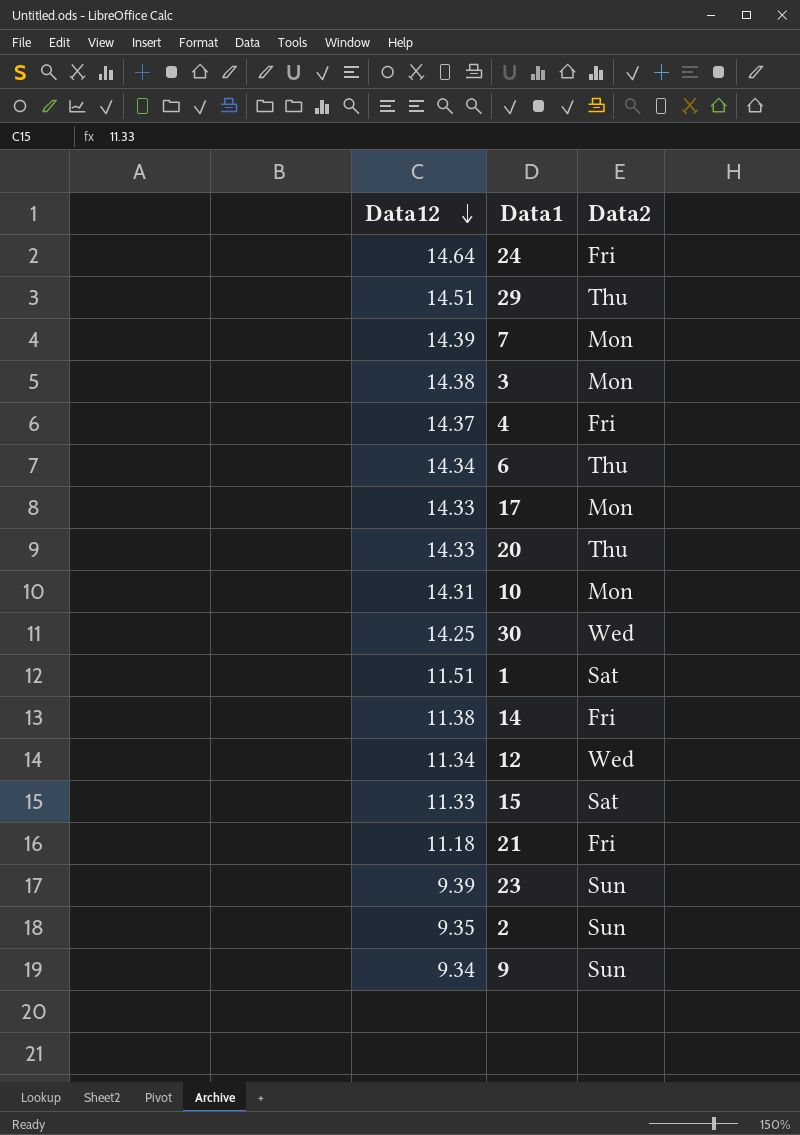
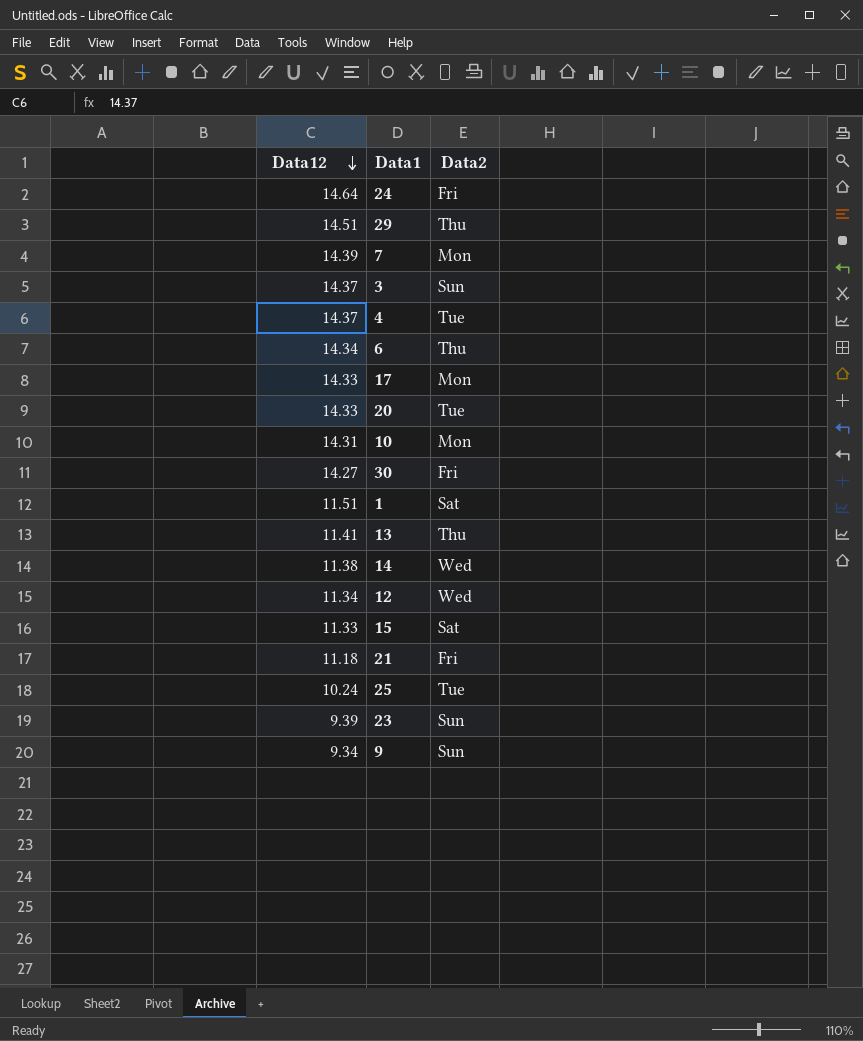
row 2: 9.35 | Sun -> none
3 | Data12: 14.38 -> 14.37
3 | Data2: Mon -> Sun
4 | Data2: Fri -> Tue
20 | Data2: Thu -> Tue
30 | Data12: 14.25 -> 14.27
30 | Data2: Wed -> Fri
row 13: none -> 11.41 | Thu
14 | Data2: Fri -> Wed
row 25: none -> 10.24 | Tue

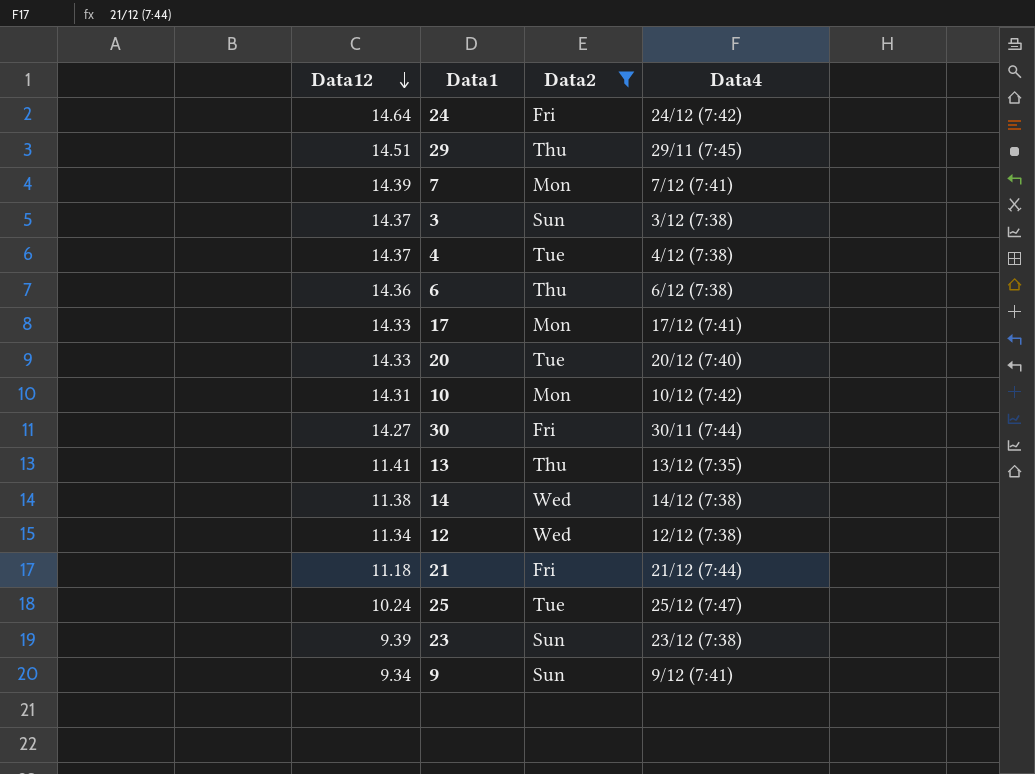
filter: none -> Data2 != Sat
column Data4 | position: none -> 4
6 | Data12: 14.34 -> 14.36

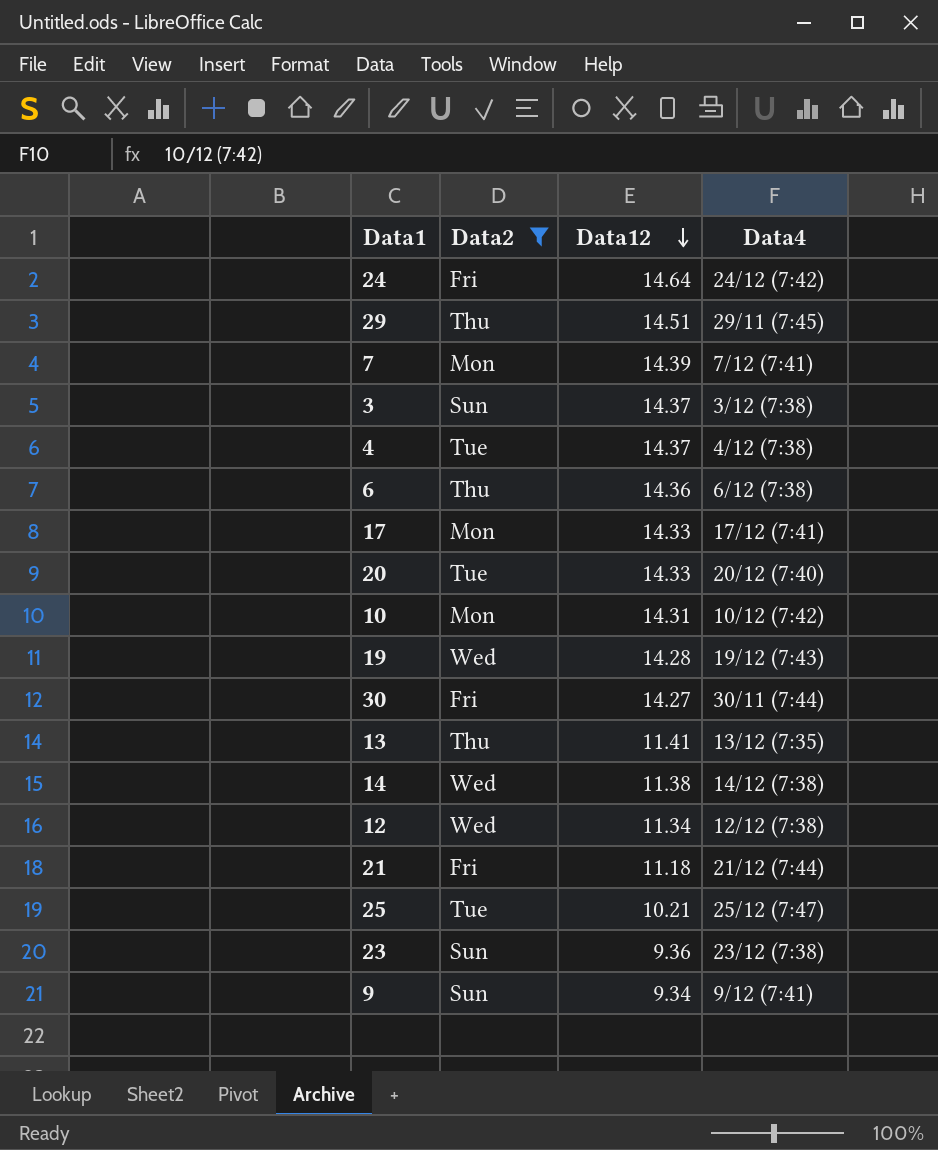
column Data12 | position: 1 -> 3
row 19: none -> Wed | 14.28 | 19/12 (7:43)
25 | Data12: 10.24 -> 10.21
23 | Data12: 9.39 -> 9.36

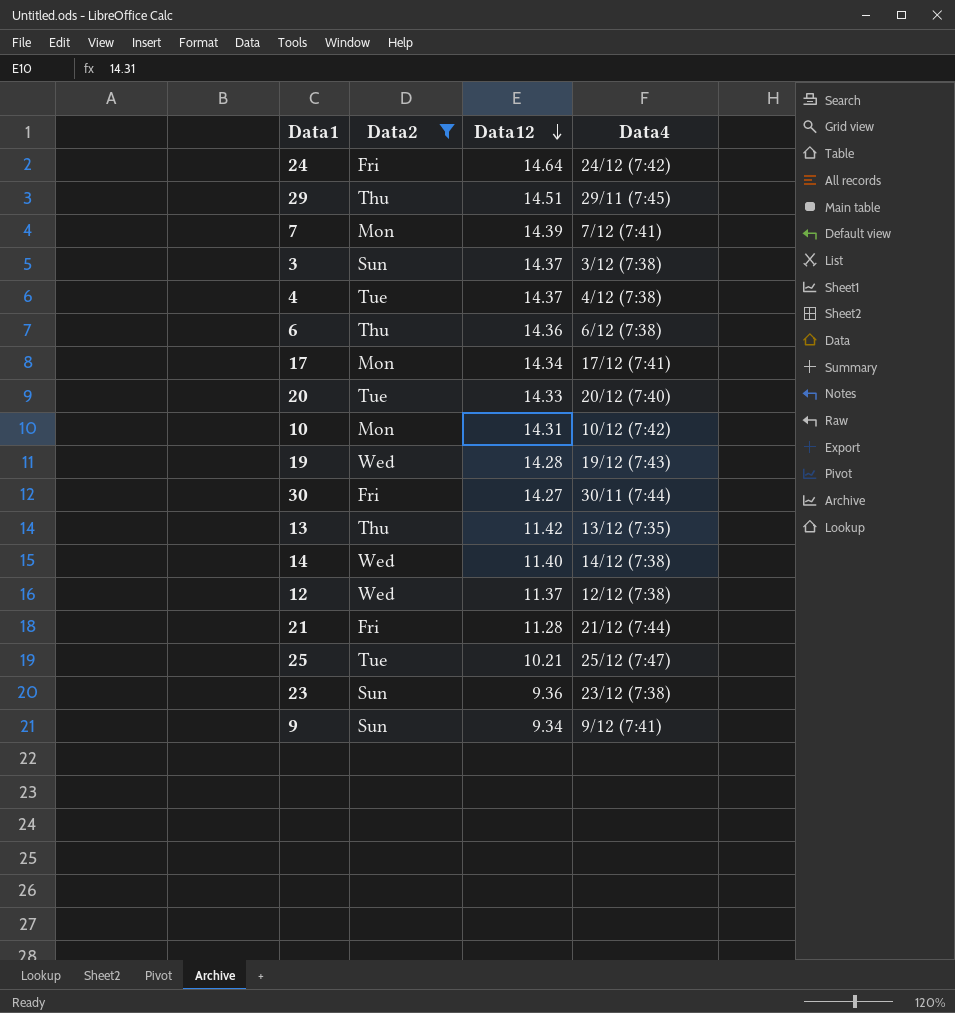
17 | Data12: 14.33 -> 14.34
13 | Data12: 11.41 -> 11.42
14 | Data12: 11.38 -> 11.40
12 | Data12: 11.34 -> 11.37
21 | Data12: 11.18 -> 11.28

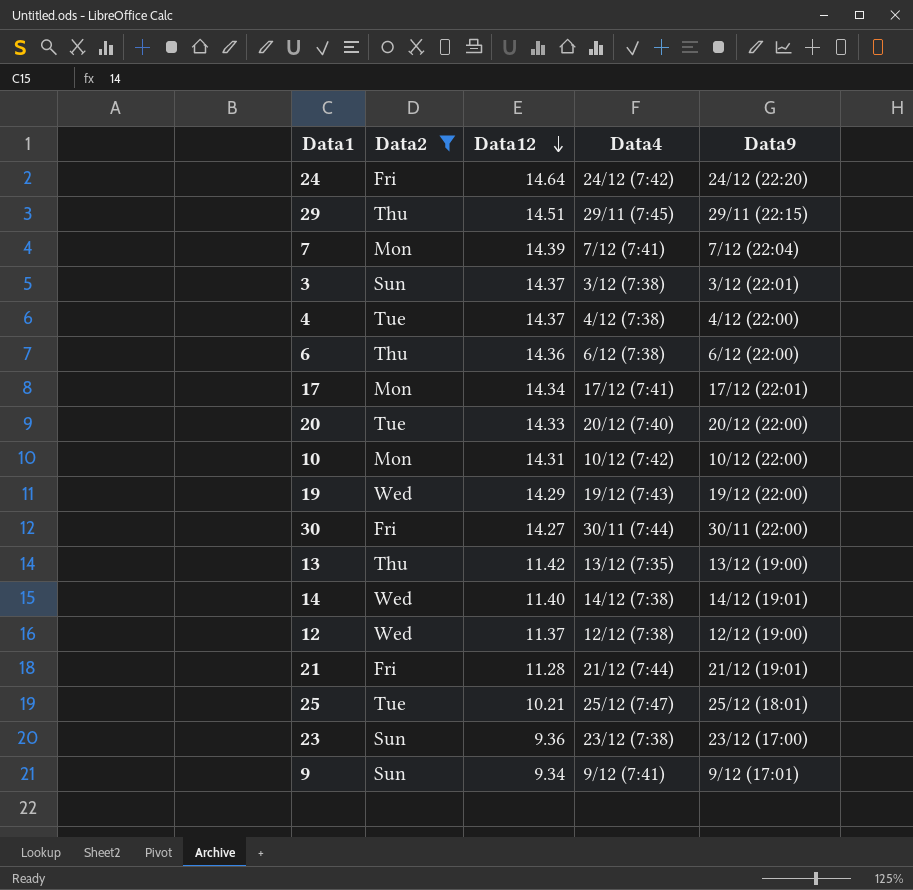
column Data9 | position: none -> 5
19 | Data12: 14.28 -> 14.29

